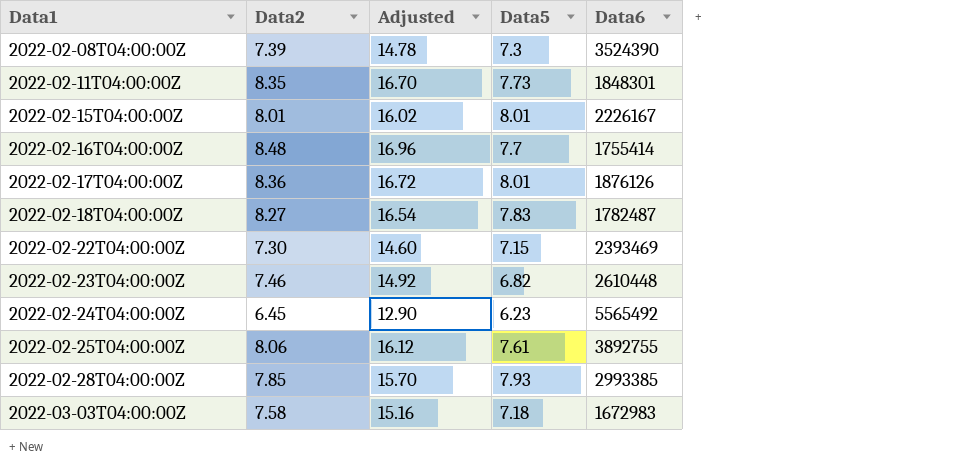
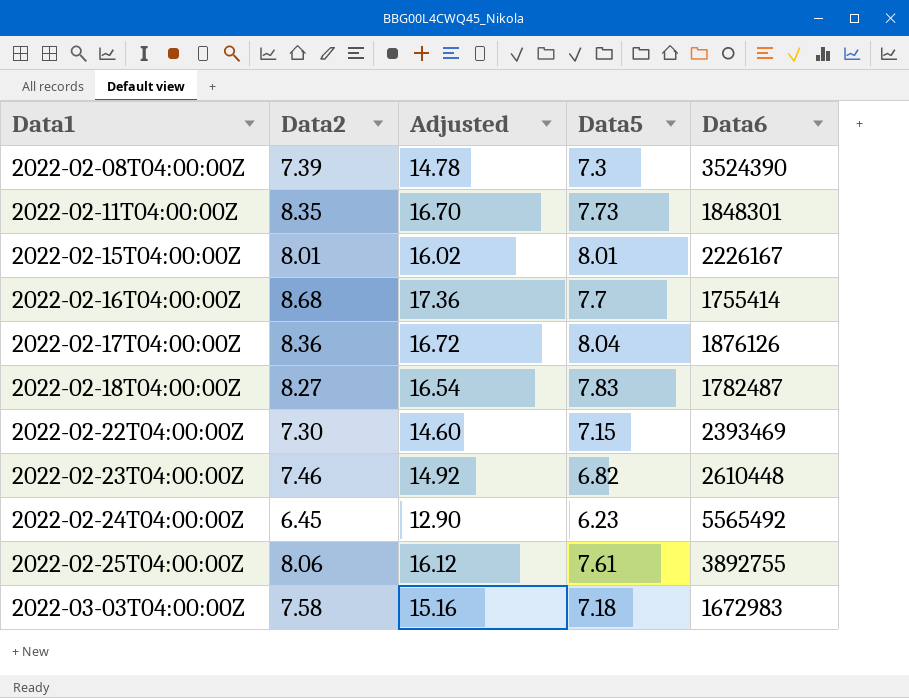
row 2022-02-28T04:00:00Z: 7.85 | 15.70 | 7.93 | 2993385 -> none
2022-02-16T04:00:00Z | Data2: 8.48 -> 8.68
2022-02-16T04:00:00Z | Adjusted: 16.96 -> 17.36
2022-02-17T04:00:00Z | Data5: 8.01 -> 8.04

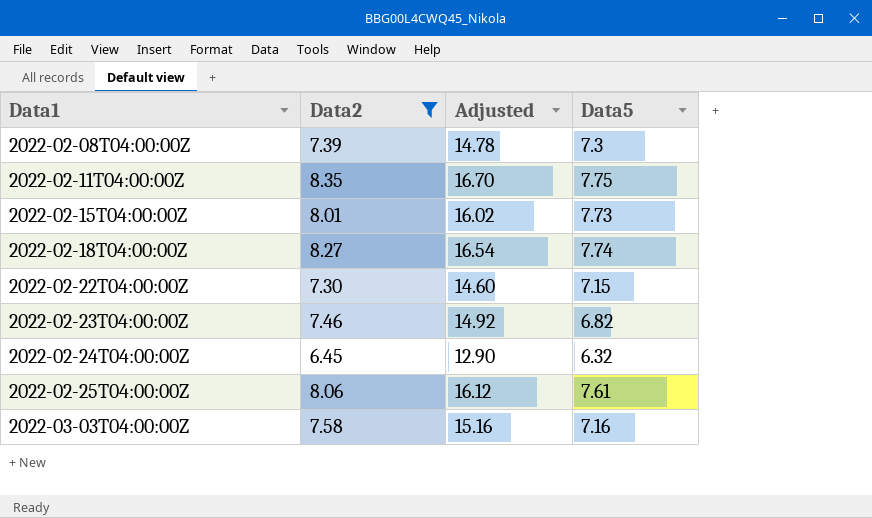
filter: none -> Data2 <= 8.35
column Data6 | position: 5 -> none
2022-02-11T04:00:00Z | Data5: 7.73 -> 7.75
2022-02-15T04:00:00Z | Data5: 8.01 -> 7.73
2022-02-18T04:00:00Z | Data5: 7.83 -> 7.74
2022-02-24T04:00:00Z | Data5: 6.23 -> 6.32
2022-03-03T04:00:00Z | Data5: 7.18 -> 7.16

